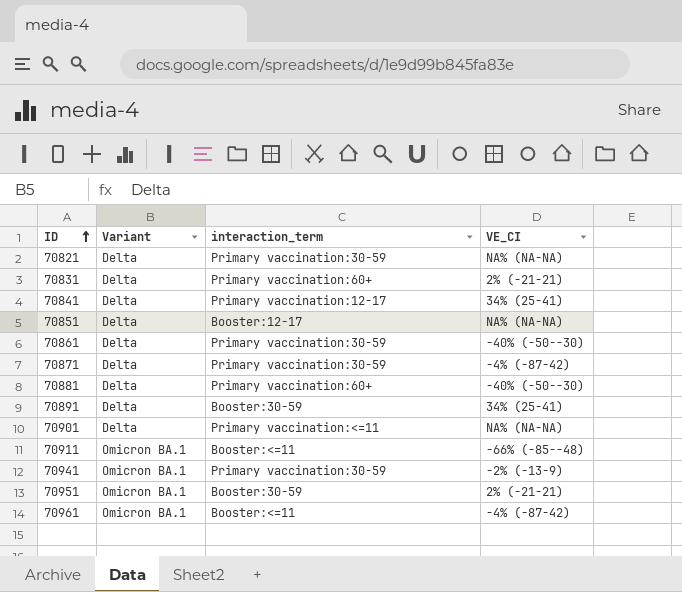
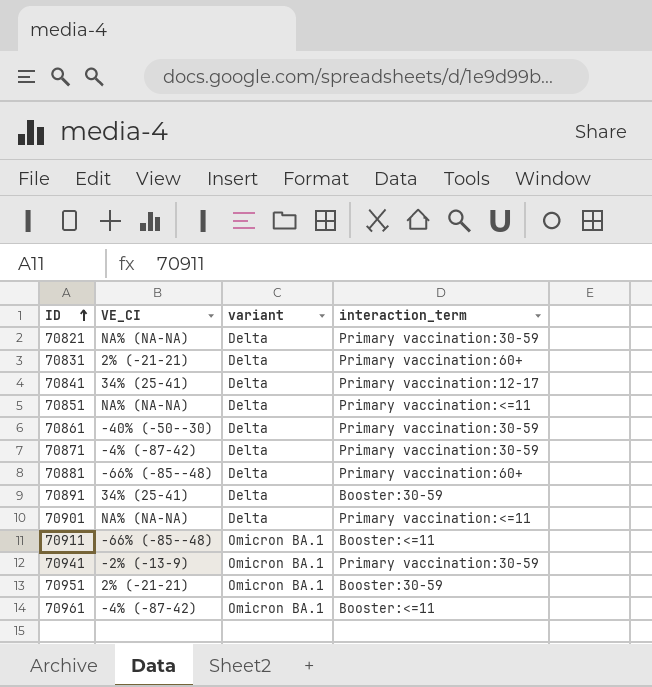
column VE_CI | position: 4 -> 2
column name: Variant -> variant
70851 | interaction_term: Booster:12-17 -> Primary vaccination:<=11
70881 | VE_CI: -40% (-50--30) -> -66% (-85--48)

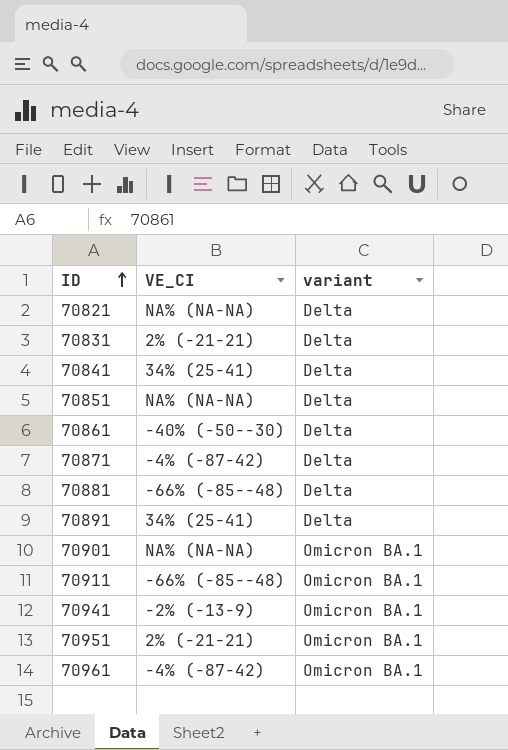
column interaction_term | position: 4 -> none
70901 | variant: Delta -> Omicron BA.1

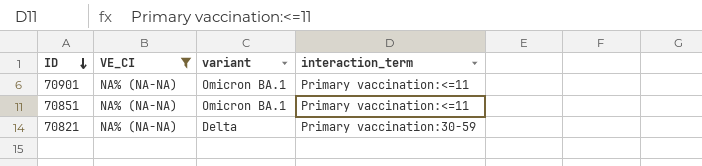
filter: none -> VE_CI = NA% (NA-NA)
row order: ID ascending -> ID descending
column interaction_term | position: none -> 4
70851 | variant: Delta -> Omicron BA.1

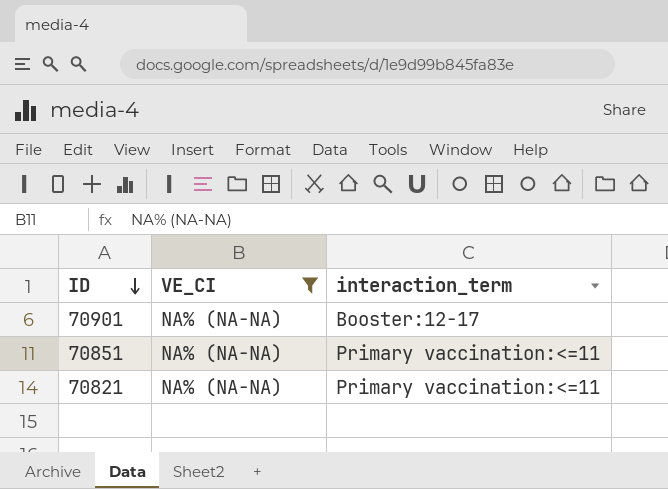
column variant | position: 3 -> none
70901 | interaction_term: Primary vaccination:<=11 -> Booster:12-17
70821 | interaction_term: Primary vaccination:30-59 -> Primary vaccination:<=11

